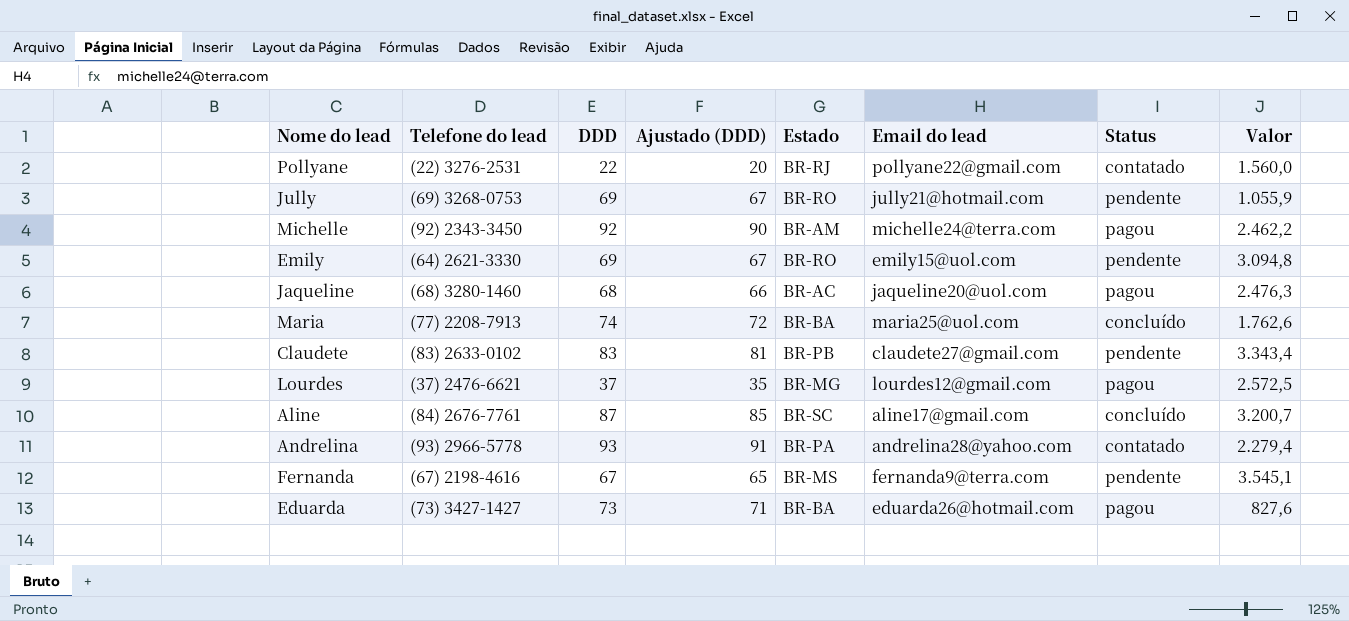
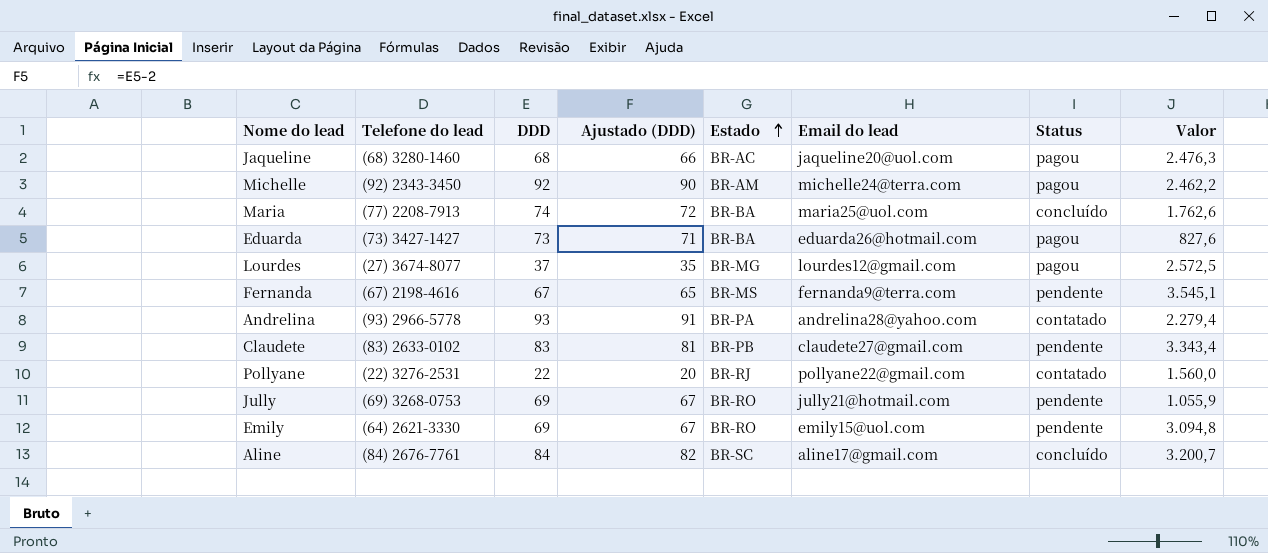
row order: none -> Estado ascending
Lourdes | Telefone do lead: (37) 2476-6621 -> (27) 3674-8077
Aline | DDD: 87 -> 84
Aline | Ajustado (DDD): 85 -> 82

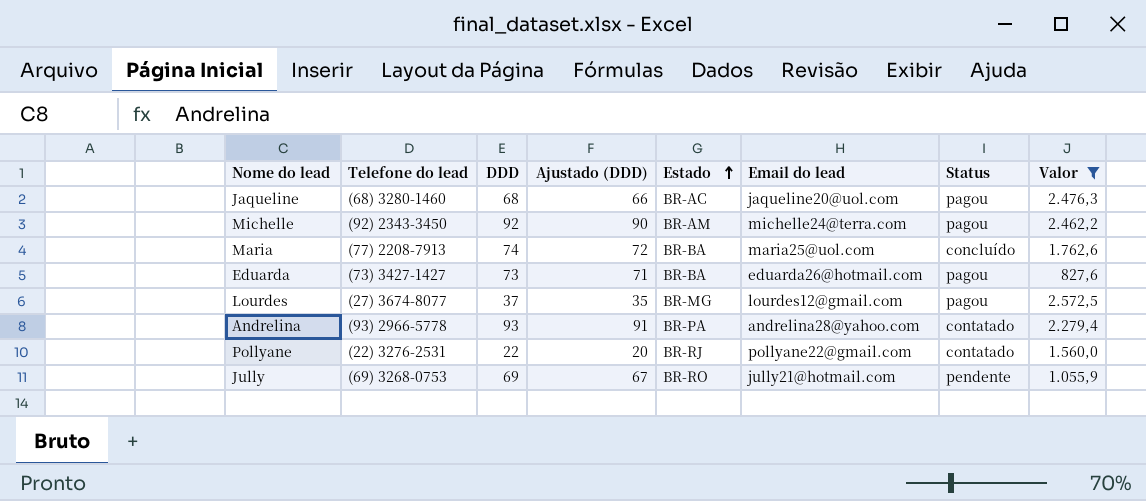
filter: none -> Valor <= 2.572,5

